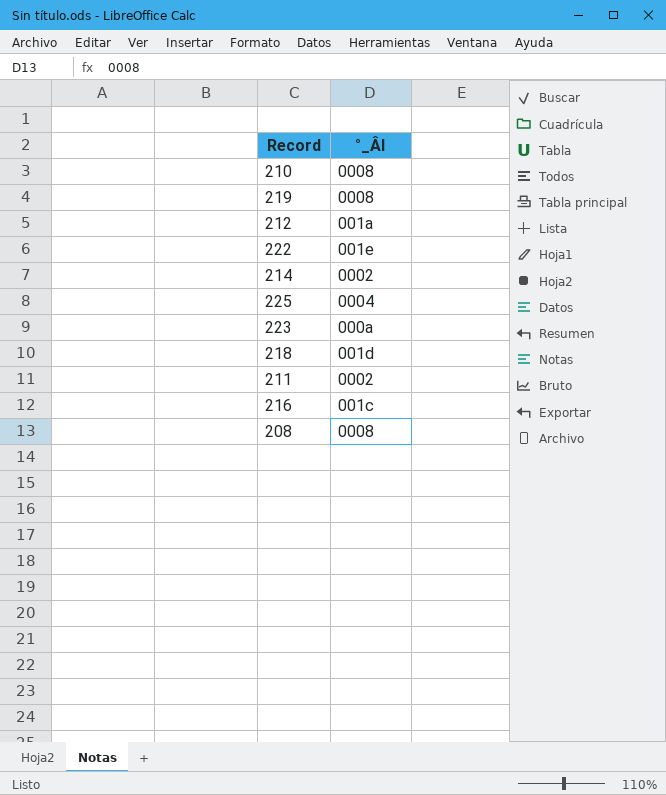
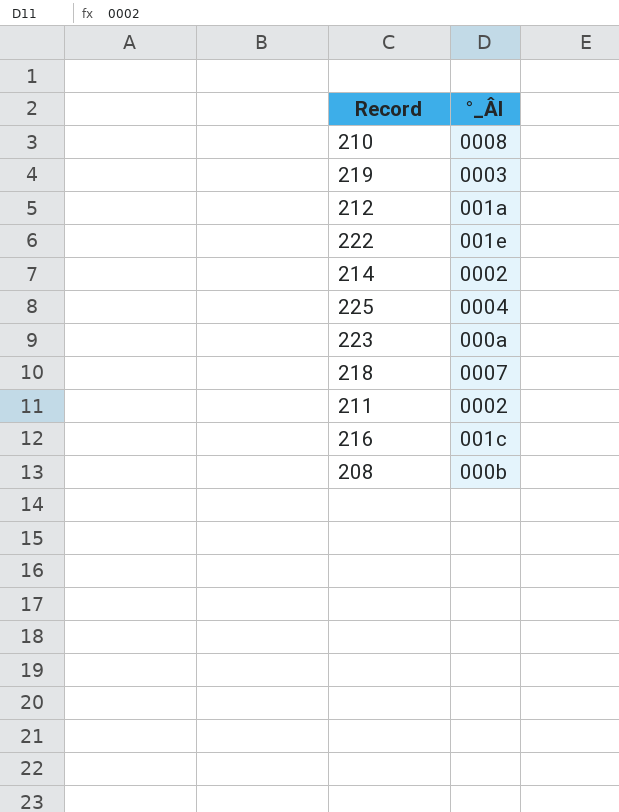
219 | °_ÂI: 0008 -> 0003
218 | °_ÂI: 001d -> 0007
208 | °_ÂI: 0008 -> 000b

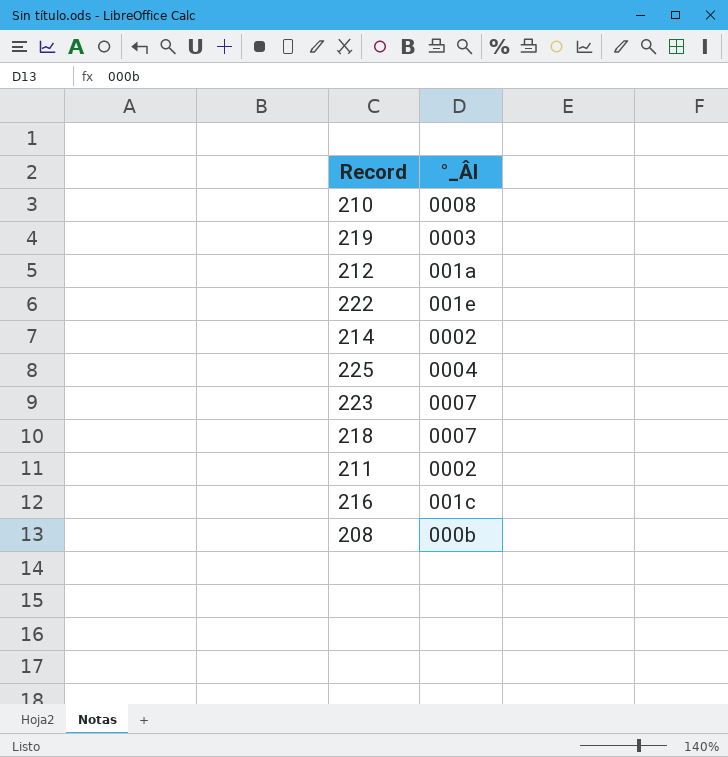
223 | °_ÂI: 000a -> 0007

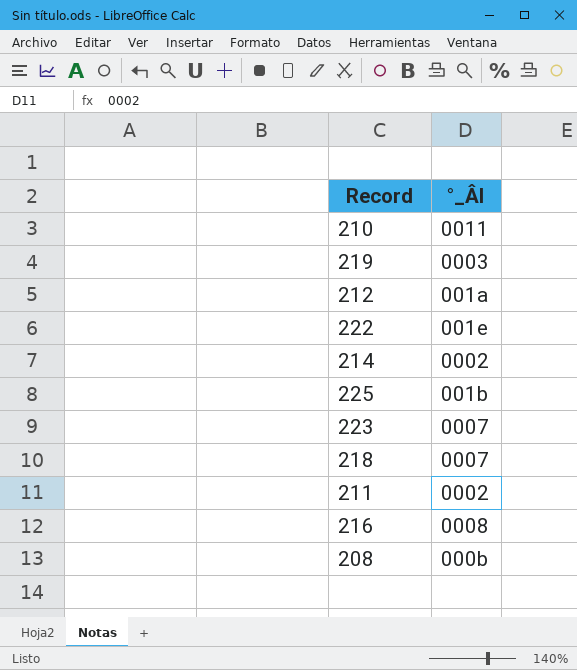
210 | °_ÂI: 0008 -> 0011
225 | °_ÂI: 0004 -> 001b
216 | °_ÂI: 001c -> 0008

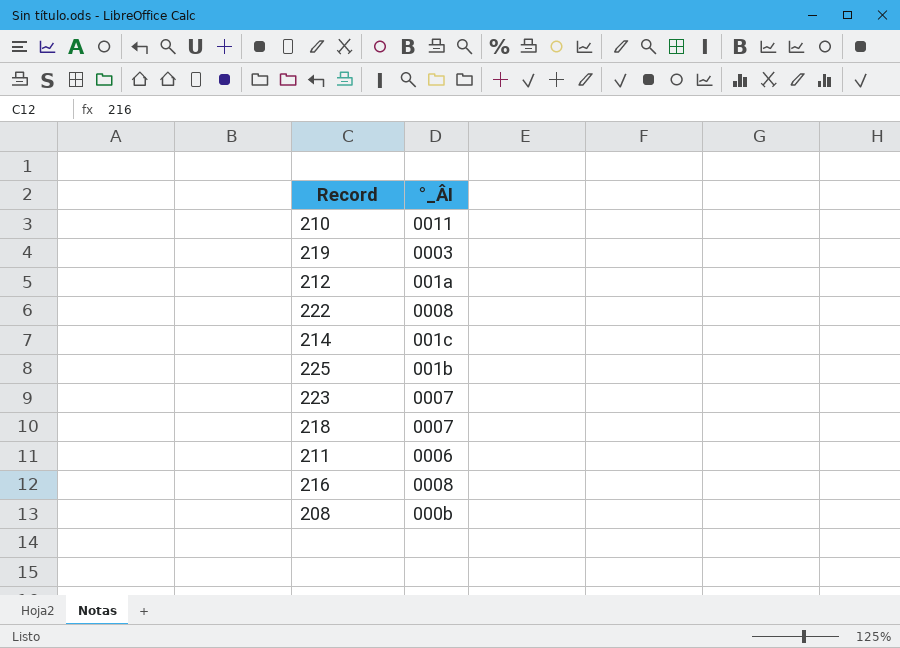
222 | °_ÂI: 001e -> 0008
214 | °_ÂI: 0002 -> 001c
211 | °_ÂI: 0002 -> 0006

